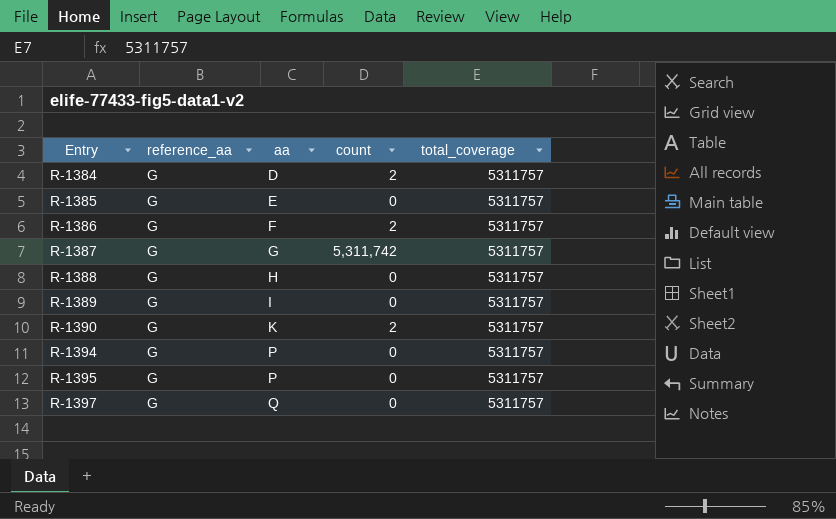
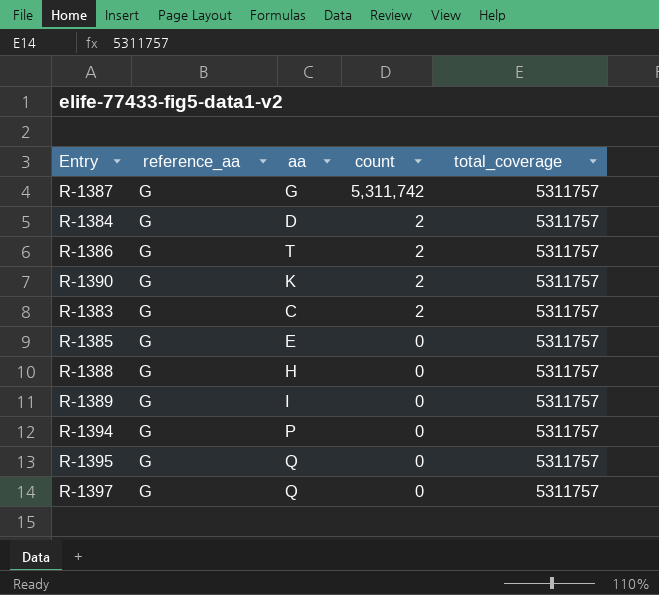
row order: Entry ascending -> count descending
R-1386 | aa: F -> T
row R-1383: none -> G | C | 2 | 5311757
R-1395 | aa: P -> Q

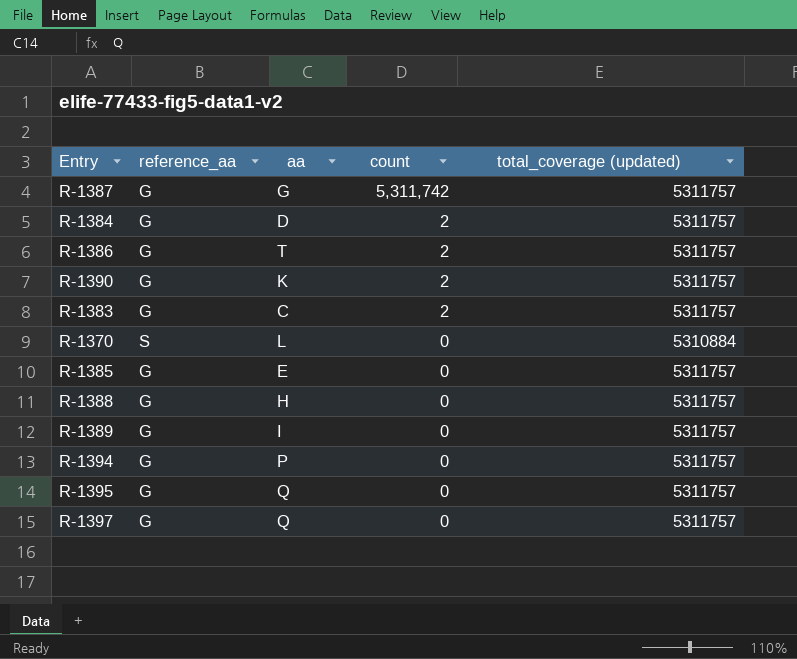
column name: total_coverage -> total_coverage (updated)
row R-1370: none -> S | L | 0 | 5310884

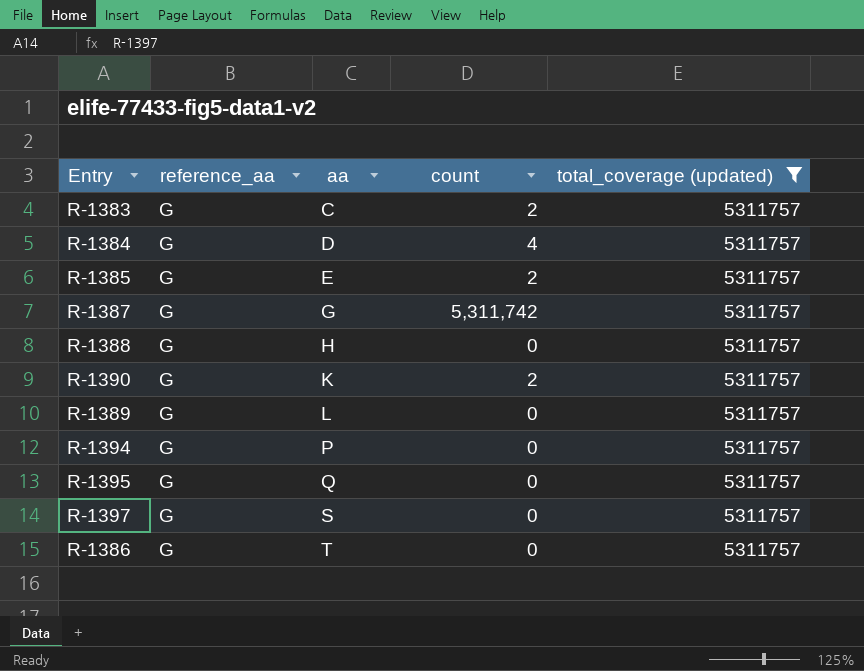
filter: none -> total_coverage (updated) = 5311757
row order: count descending -> aa ascending
R-1384 | count: 2 -> 4
R-1385 | count: 0 -> 2
R-1389 | aa: I -> L
R-1397 | aa: Q -> S
R-1386 | count: 2 -> 0

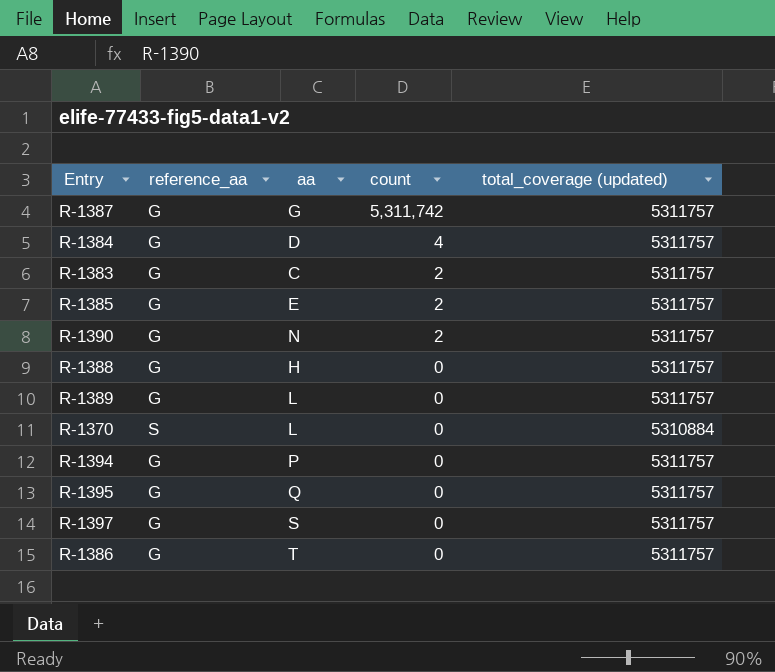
filter: total_coverage (updated) = 5311757 -> none
row order: aa ascending -> count descending
R-1390 | aa: K -> N

